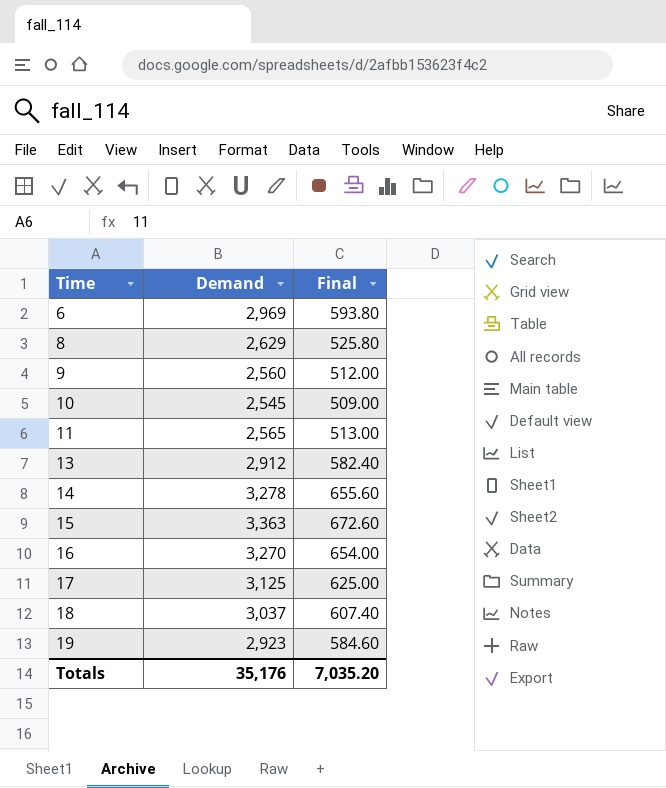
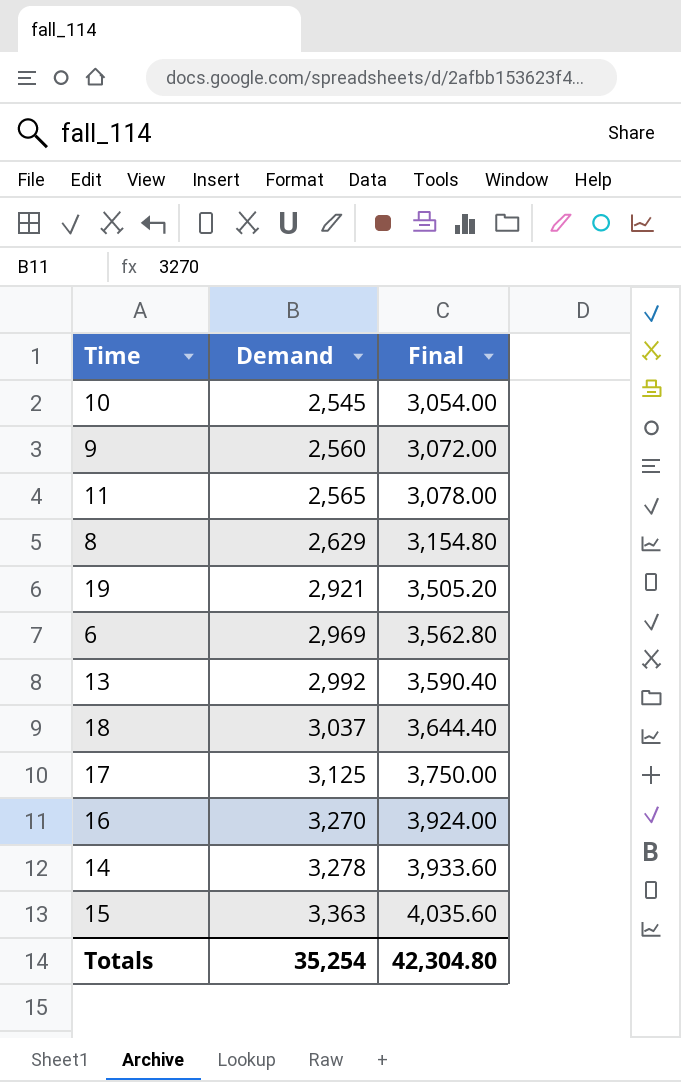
row order: Time ascending -> Demand ascending
column Final | formula: [Demand] * 0.2 -> [Demand] * 1.2
19 | Demand: 2,923 -> 2,921
13 | Demand: 2,912 -> 2,992
Totals | Demand: 35,176 -> 35,254
Totals | Final: 7,035.20 -> 42,304.80

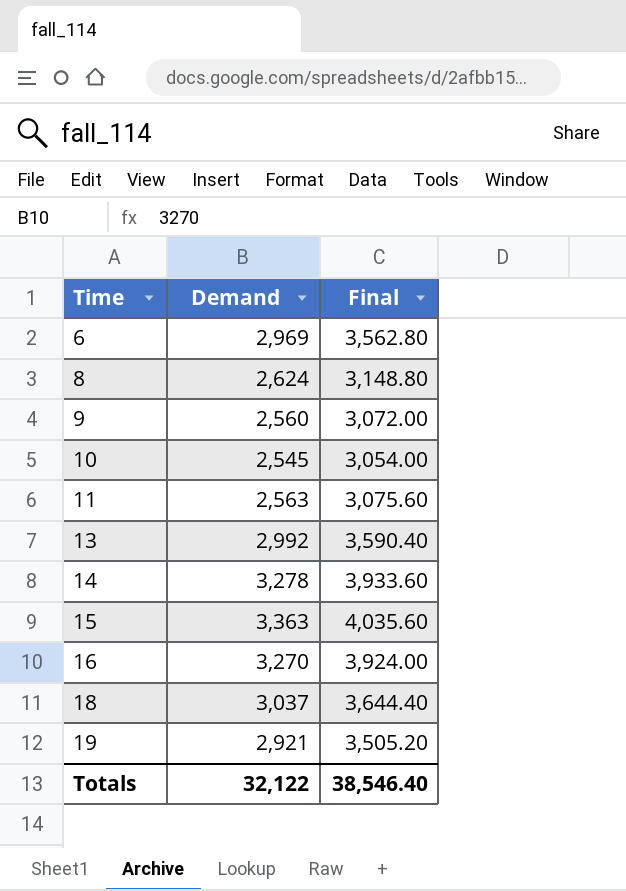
row order: Demand ascending -> Time ascending
row 17: 3,125 | 3,750.00 -> none
8 | Demand: 2,629 -> 2,624
8 | Final: 3,154.80 -> 3,148.80
11 | Demand: 2,565 -> 2,563
11 | Final: 3,078.00 -> 3,075.60
Totals | Demand: 35,254 -> 32,122
Totals | Final: 42,304.80 -> 38,546.40

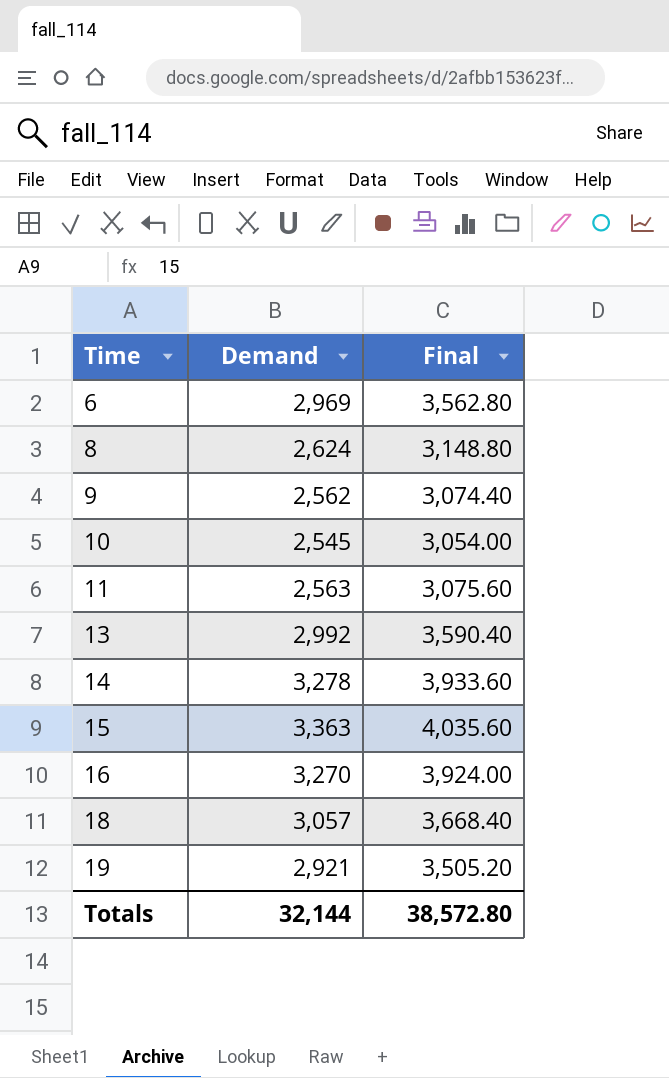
9 | Demand: 2,560 -> 2,562
9 | Final: 3,072.00 -> 3,074.40
18 | Demand: 3,037 -> 3,057
18 | Final: 3,644.40 -> 3,668.40
Totals | Demand: 32,122 -> 32,144
Totals | Final: 38,546.40 -> 38,572.80

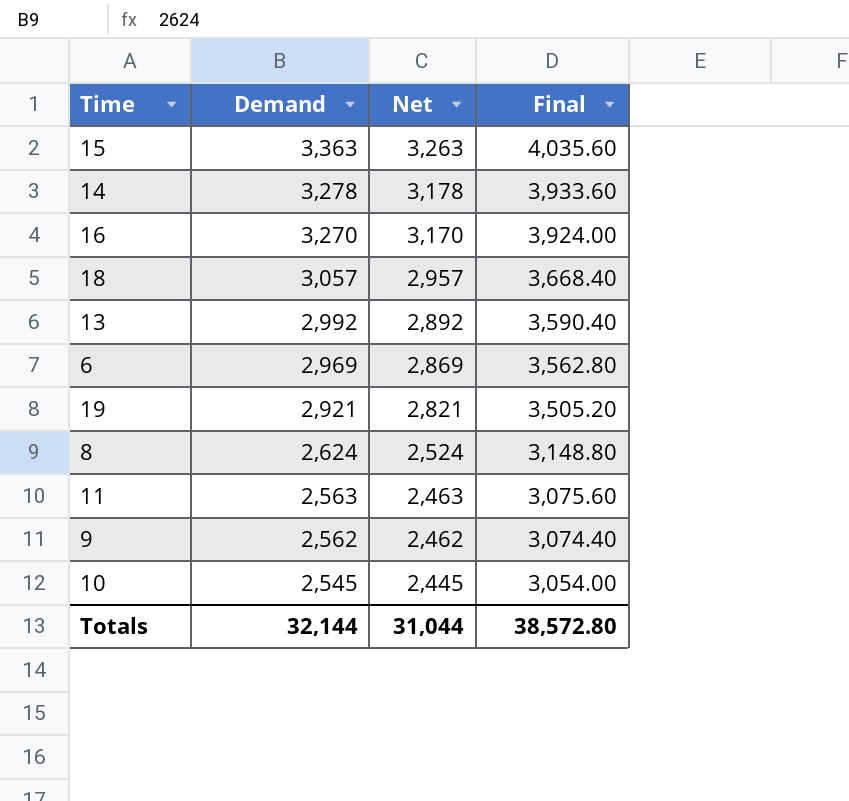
row order: Time ascending -> Demand descending
column Net | formula: none -> [Demand] - 100

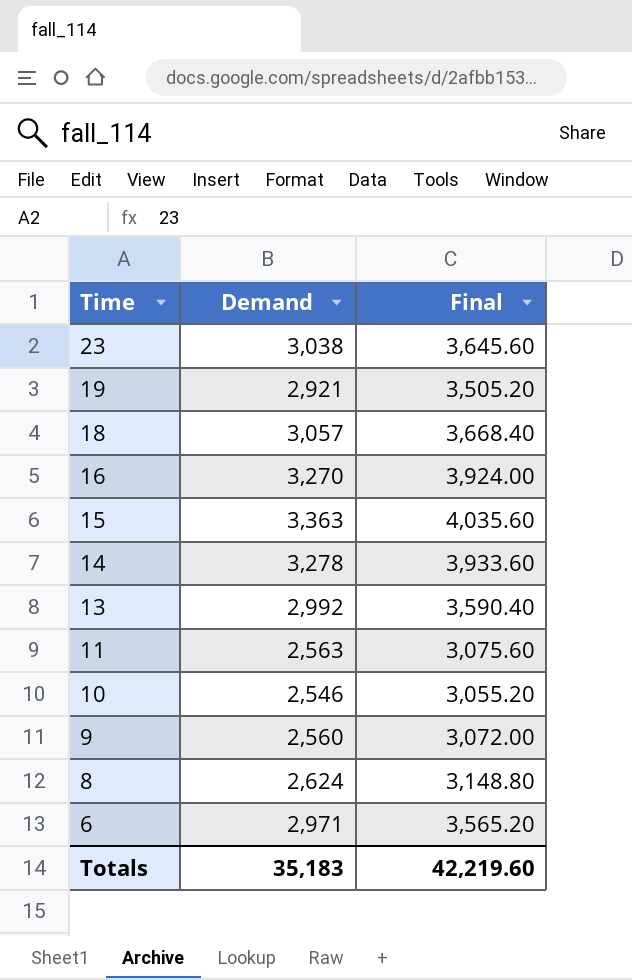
row order: Demand descending -> Time descending
column Net | formula: [Demand] - 100 -> none
row 23: none -> 3,038 | 3,645.60
10 | Demand: 2,545 -> 2,546
10 | Final: 3,054.00 -> 3,055.20
9 | Demand: 2,562 -> 2,560
9 | Final: 3,074.40 -> 3,072.00
6 | Demand: 2,969 -> 2,971
6 | Final: 3,562.80 -> 3,565.20
Totals | Demand: 32,144 -> 35,183
Totals | Final: 38,572.80 -> 42,219.60

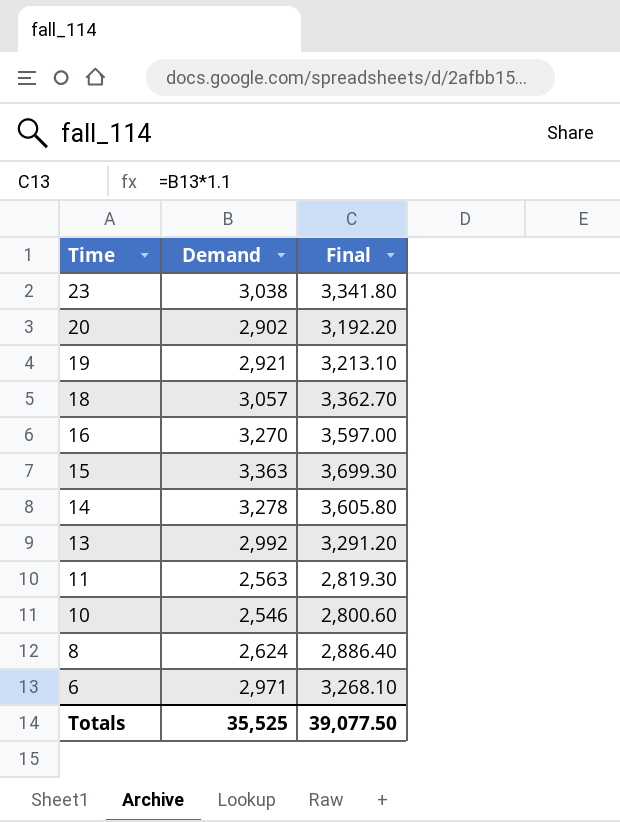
column Final | formula: [Demand] * 1.2 -> [Demand] * 1.1
row 9: 2,560 | 3,072.00 -> none
row 20: none -> 2,902 | 3,192.20
Totals | Demand: 35,183 -> 35,525
Totals | Final: 42,219.60 -> 39,077.50

